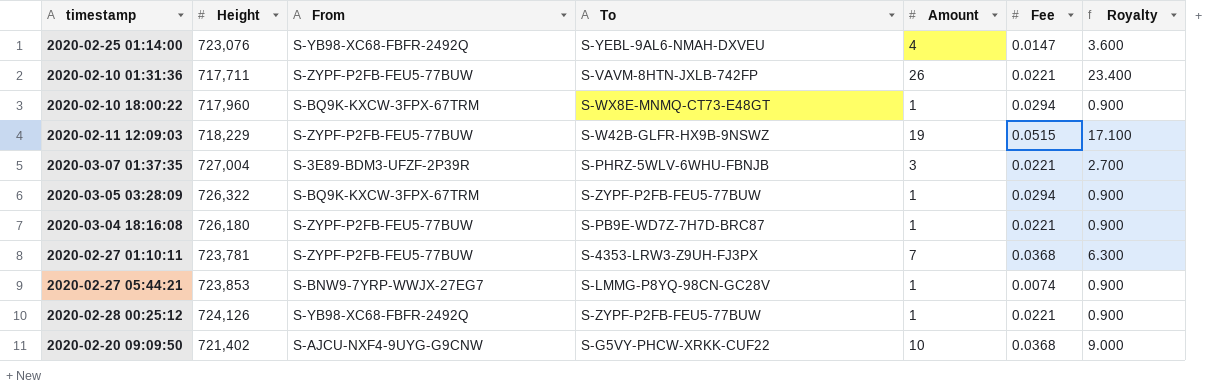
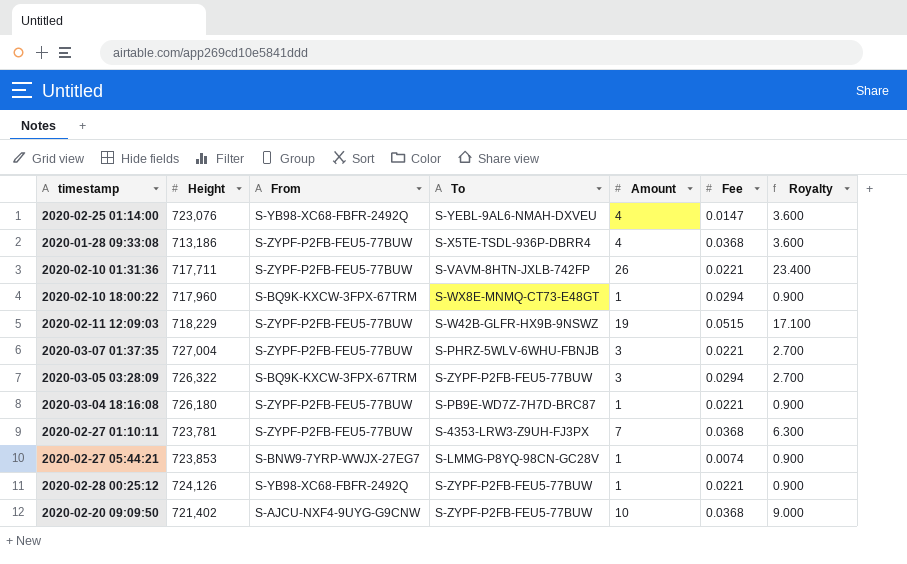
row 2020-01-28 09:33:08: none -> 713,186 | S-ZYPF-P2FB-FEU5-77BUW | S-X5TE-TSDL-936P-DBRR4 | 4 | 0.0368 | 3.600
2020-03-07 01:37:35 | From: S-3E89-BDM3-UFZF-2P39R -> S-ZYPF-P2FB-FEU5-77BUW
2020-03-05 03:28:09 | Amount: 1 -> 3
2020-03-05 03:28:09 | Royalty: 0.900 -> 2.700
2020-02-20 09:09:50 | To: S-G5VY-PHCW-XRKK-CUF22 -> S-ZYPF-P2FB-FEU5-77BUW

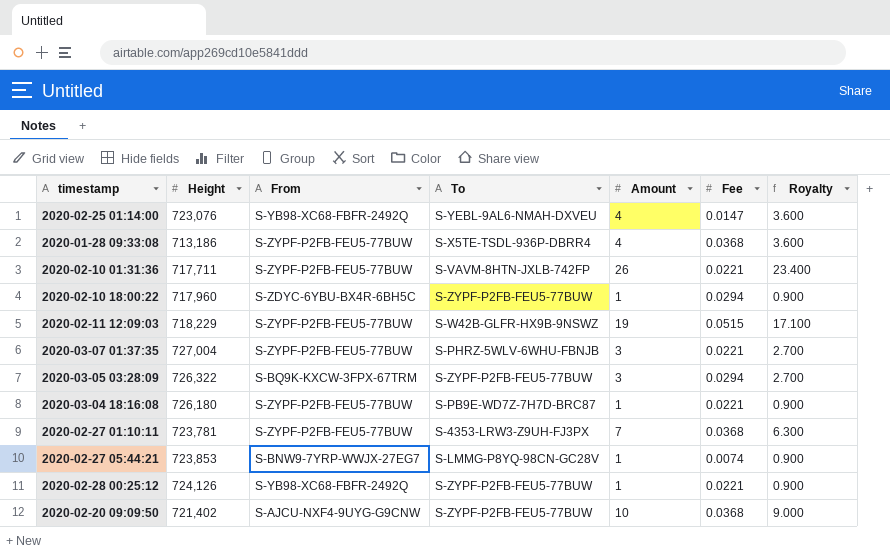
2020-02-10 18:00:22 | From: S-BQ9K-KXCW-3FPX-67TRM -> S-ZDYC-6YBU-BX4R-6BH5C
2020-02-10 18:00:22 | To: S-WX8E-MNMQ-CT73-E48GT -> S-ZYPF-P2FB-FEU5-77BUW

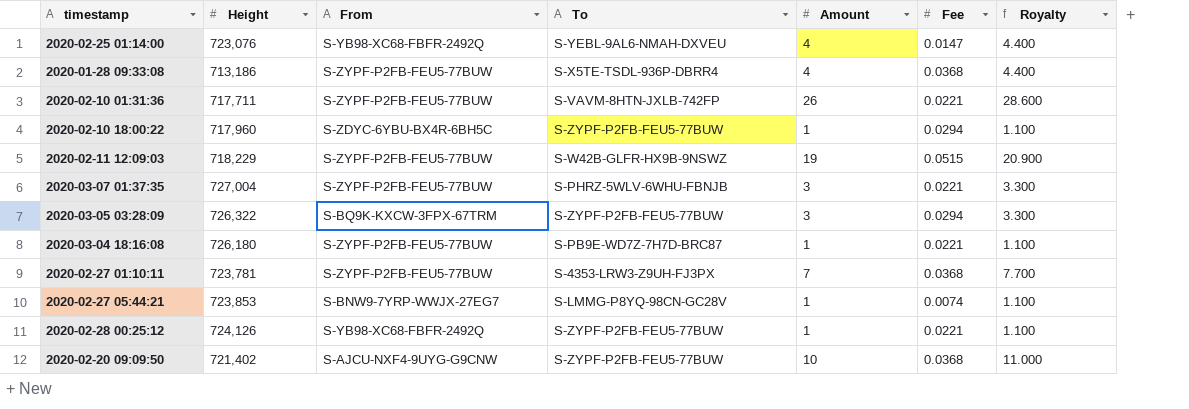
column Royalty | formula: [Amount] * 0.9 -> [Amount] * 1.1

